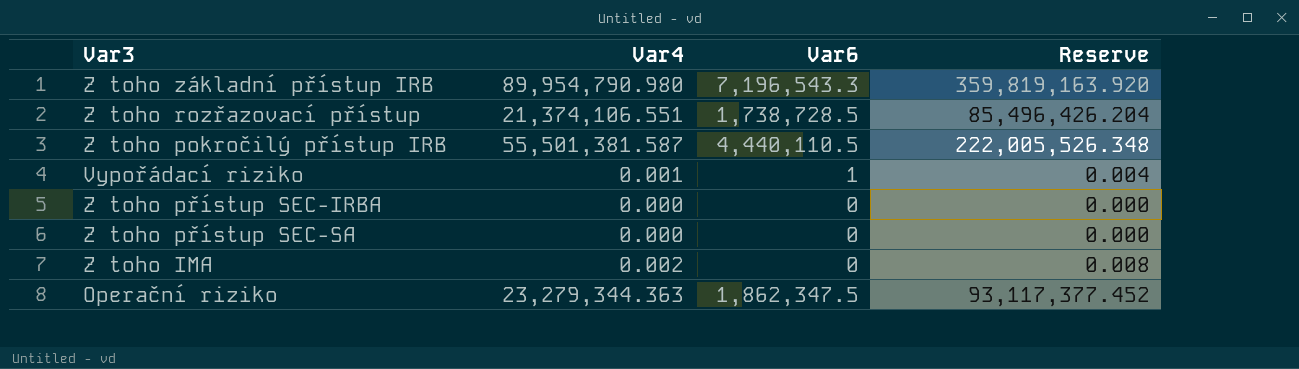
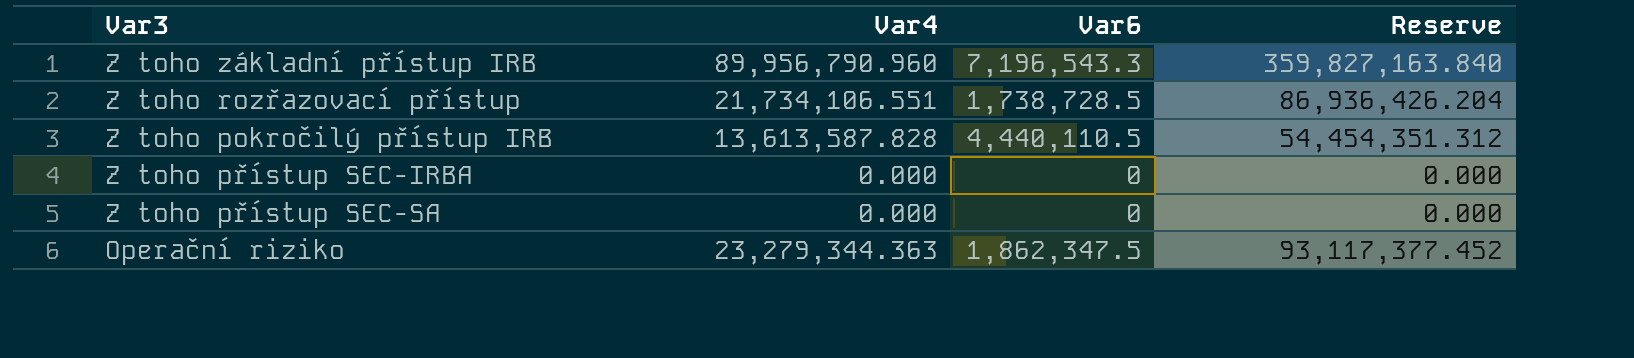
row Vypořádací riziko: 0.001 | 1 | 0.004 -> none
row Z toho IMA: 0.002 | 0 | 0.008 -> none
Z toho základní přístup IRB | Var4: 89,954,790.980 -> 89,956,790.960
Z toho základní přístup IRB | Reserve: 359,819,163.920 -> 359,827,163.840
Z toho rozřazovací přístup | Var4: 21,374,106.551 -> 21,734,106.551
Z toho rozřazovací přístup | Reserve: 85,496,426.204 -> 86,936,426.204
Z toho pokročilý přístup IRB | Var4: 55,501,381.587 -> 13,613,587.828
Z toho pokročilý přístup IRB | Reserve: 222,005,526.348 -> 54,454,351.312

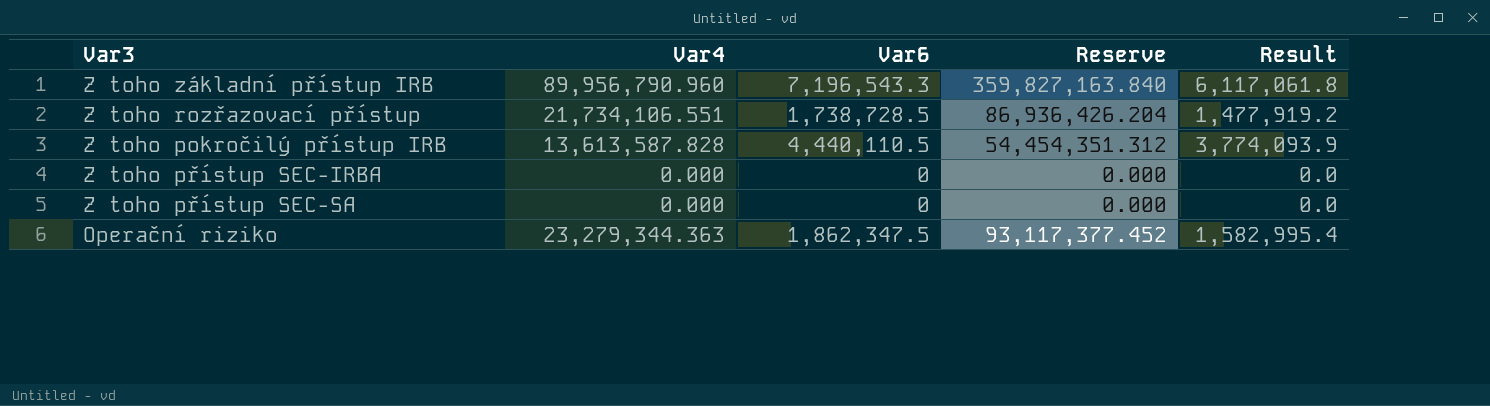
column Result | formula: none -> [Var6] * 0.85

